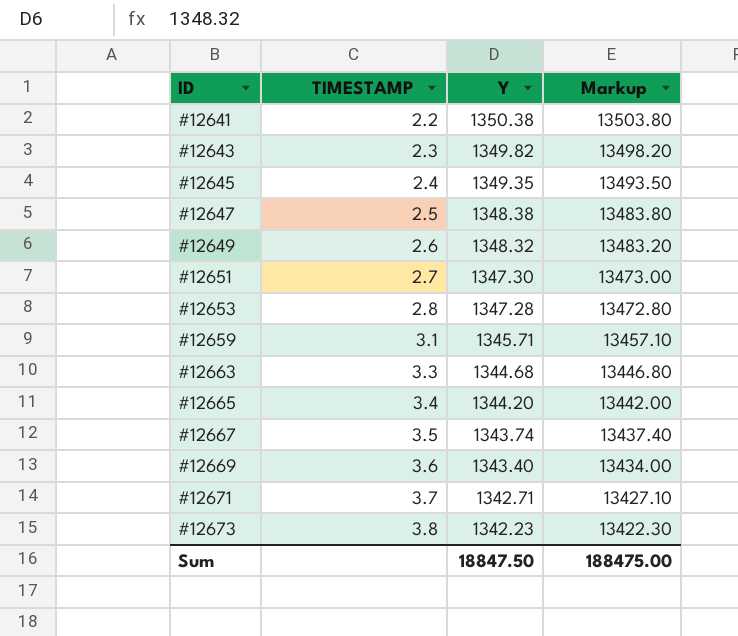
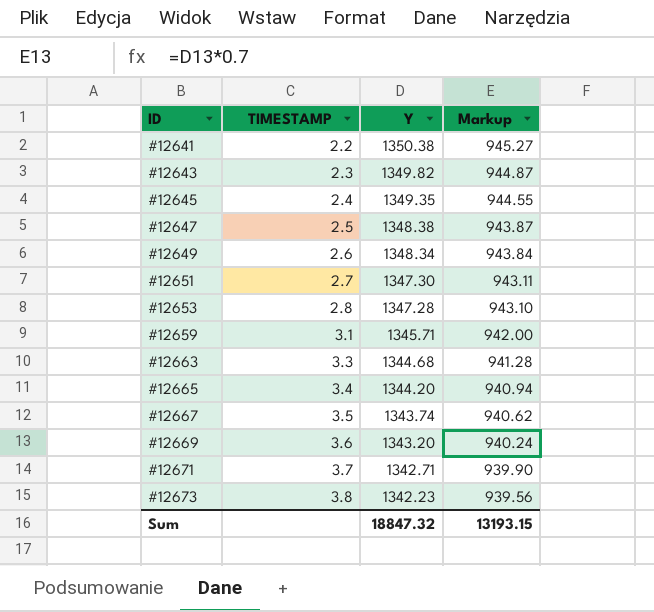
column Markup | formula: [Y] * 10 -> [Y] * 0.7
#12649 | Y: 1348.32 -> 1348.34
#12669 | Y: 1343.40 -> 1343.20
Sum | Y: 18847.50 -> 18847.32
Sum | Markup: 188475.00 -> 13193.15

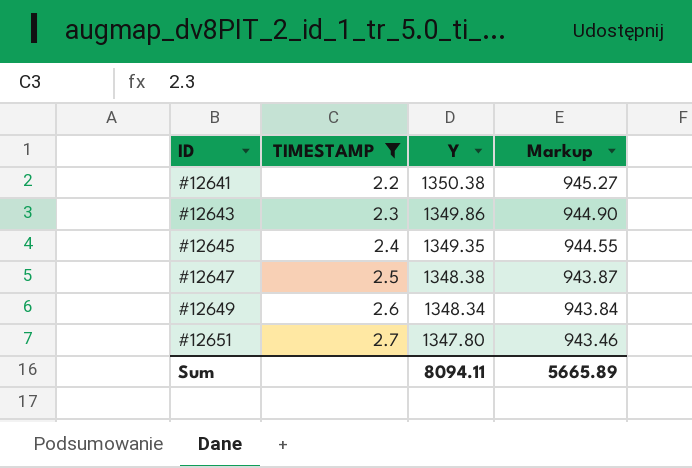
filter: none -> TIMESTAMP <= 2.7
#12643 | Y: 1349.82 -> 1349.86
#12643 | Markup: 944.87 -> 944.90
#12651 | Y: 1347.30 -> 1347.80
#12651 | Markup: 943.11 -> 943.46
Sum | Y: 18847.32 -> 8094.11
Sum | Markup: 13193.15 -> 5665.89

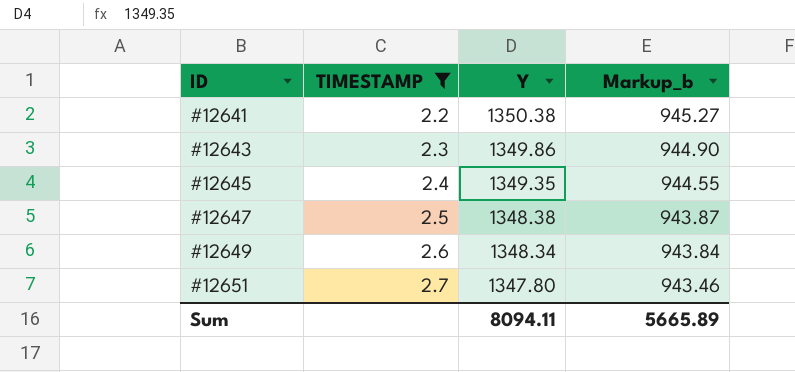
column name: Markup -> Markup_b

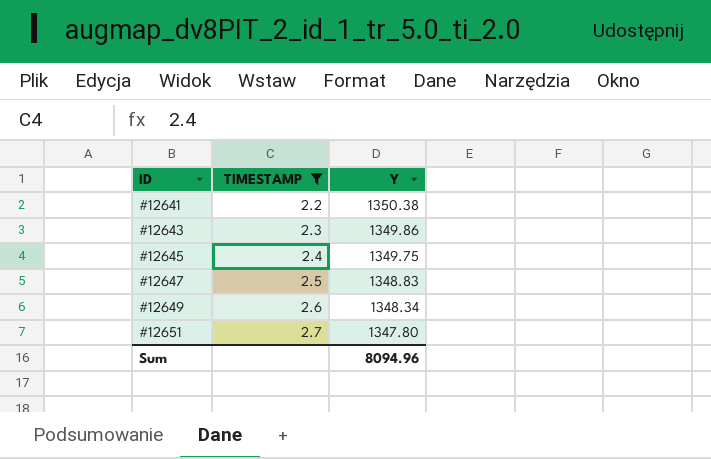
column Markup_b | formula: [Y] * 0.7 -> none
#12645 | Y: 1349.35 -> 1349.75
#12647 | Y: 1348.38 -> 1348.83
Sum | Y: 8094.11 -> 8094.96

